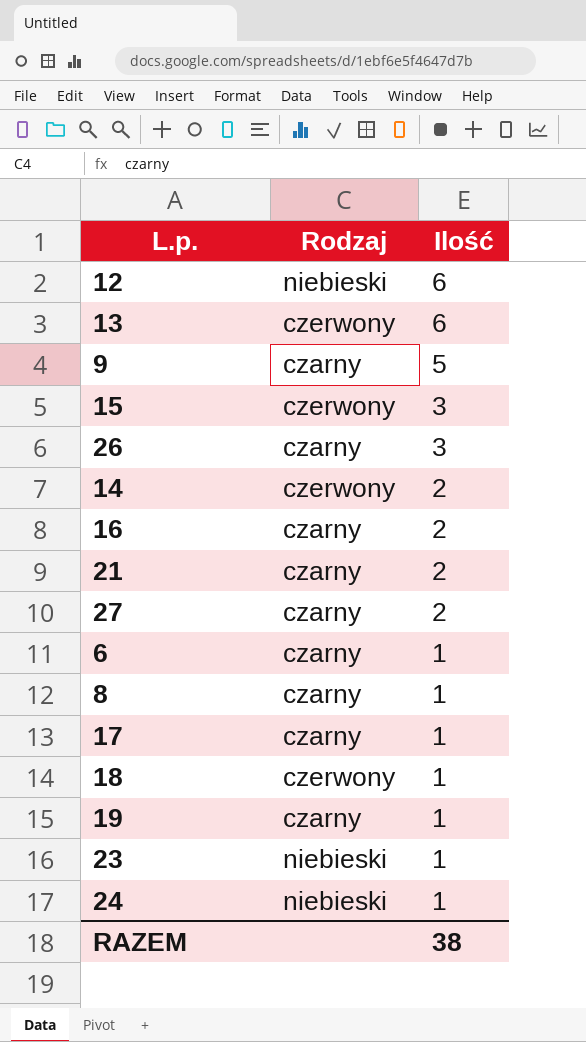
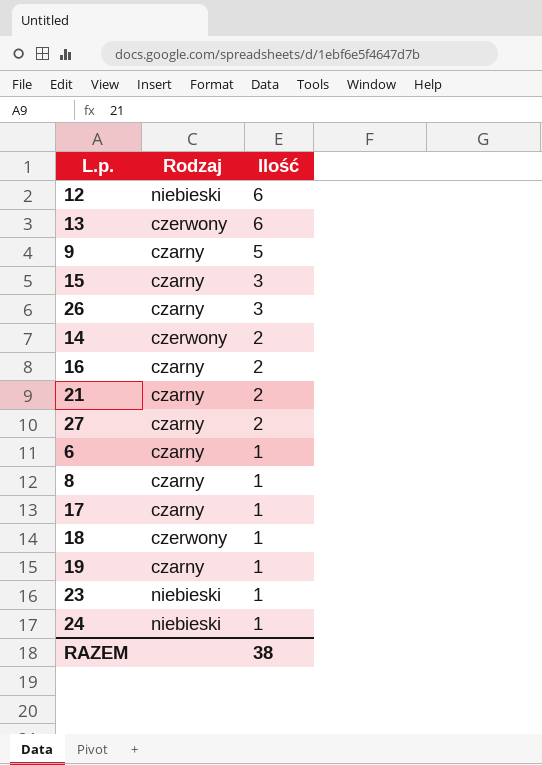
15 | Rodzaj: czerwony -> czarny

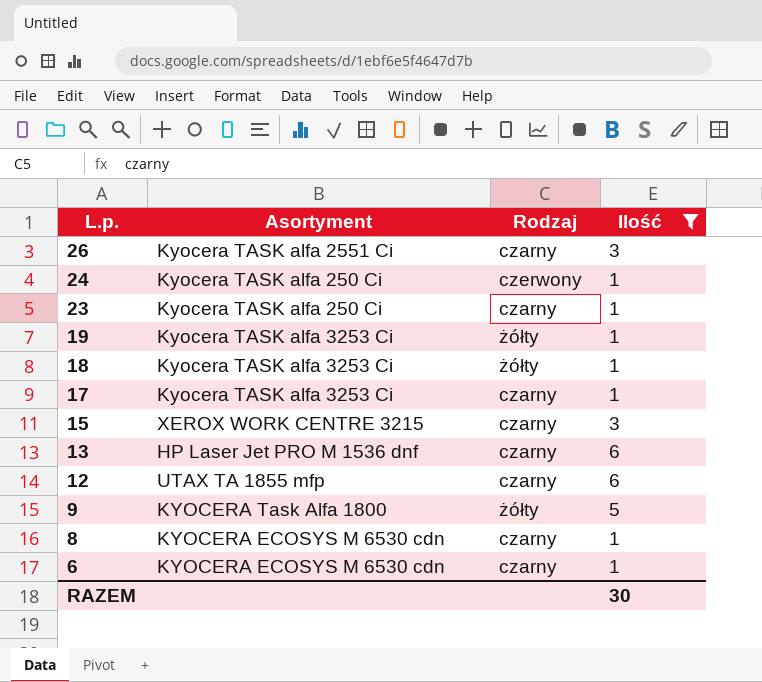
filter: none -> Ilość != 2
row order: Ilość descending -> L.p. descending
column Asortyment | position: none -> 2
24 | Rodzaj: niebieski -> czerwony
23 | Rodzaj: niebieski -> czarny
19 | Rodzaj: czarny -> żółty
18 | Rodzaj: czerwony -> żółty
13 | Rodzaj: czerwony -> czarny
12 | Rodzaj: niebieski -> czarny
9 | Rodzaj: czarny -> żółty
RAZEM | Ilość: 38 -> 30

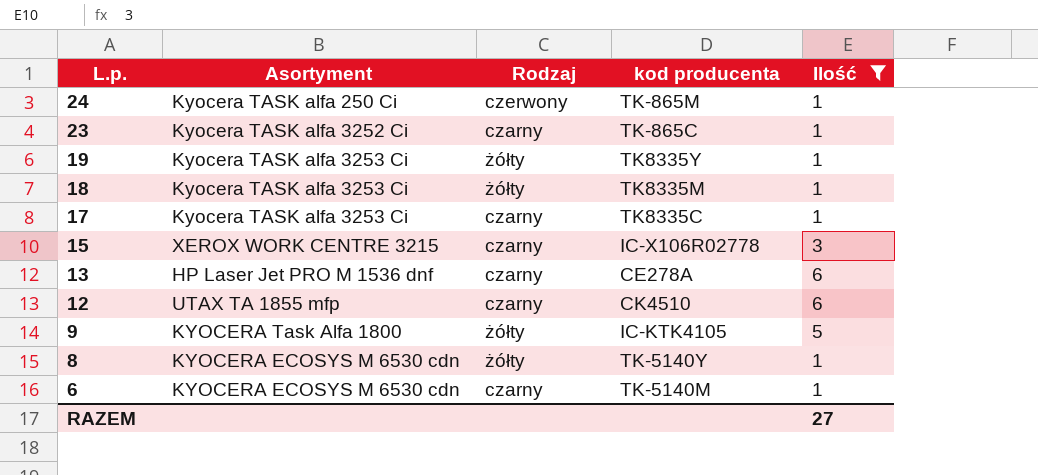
column kod producenta | position: none -> 4
row 26: Kyocera TASK alfa 2551 Ci | czarny | 3 -> none
23 | Asortyment: Kyocera TASK alfa 250 Ci -> Kyocera TASK alfa 3252 Ci
8 | Rodzaj: czarny -> żółty
RAZEM | Ilość: 30 -> 27

